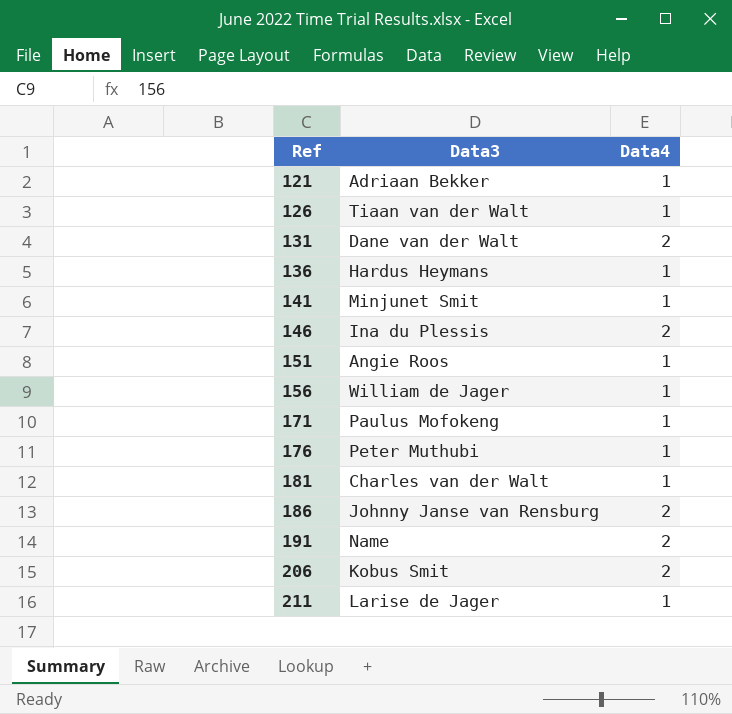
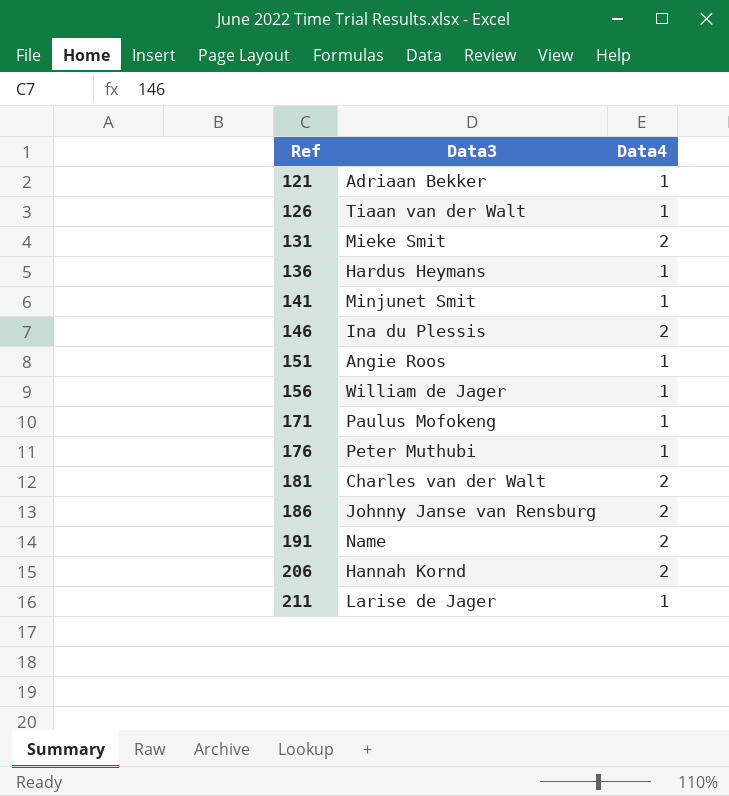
131 | Data3: Dane van der Walt -> Mieke Smit
181 | Data4: 1 -> 2
206 | Data3: Kobus Smit -> Hannah Kornd

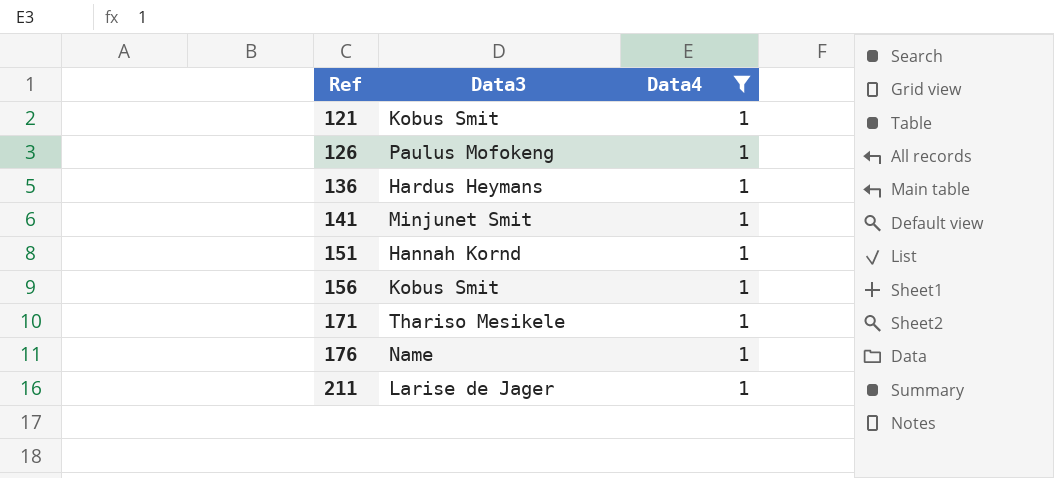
filter: none -> Data4 = 1
121 | Data3: Adriaan Bekker -> Kobus Smit
126 | Data3: Tiaan van der Walt -> Paulus Mofokeng
151 | Data3: Angie Roos -> Hannah Kornd
156 | Data3: William de Jager -> Kobus Smit
171 | Data3: Paulus Mofokeng -> Thariso Mesikele
176 | Data3: Peter Muthubi -> Name

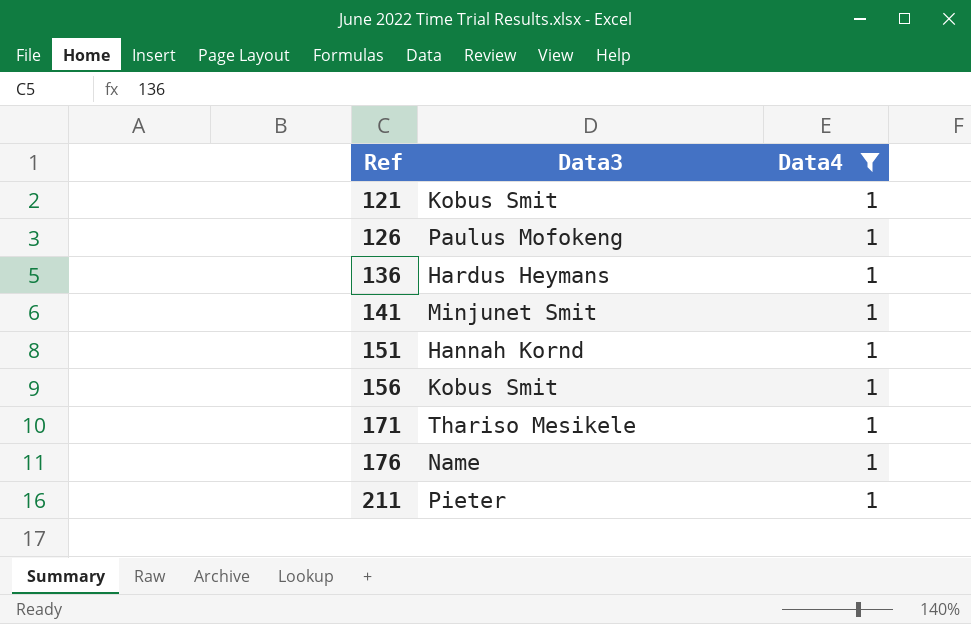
211 | Data3: Larise de Jager -> Pieter

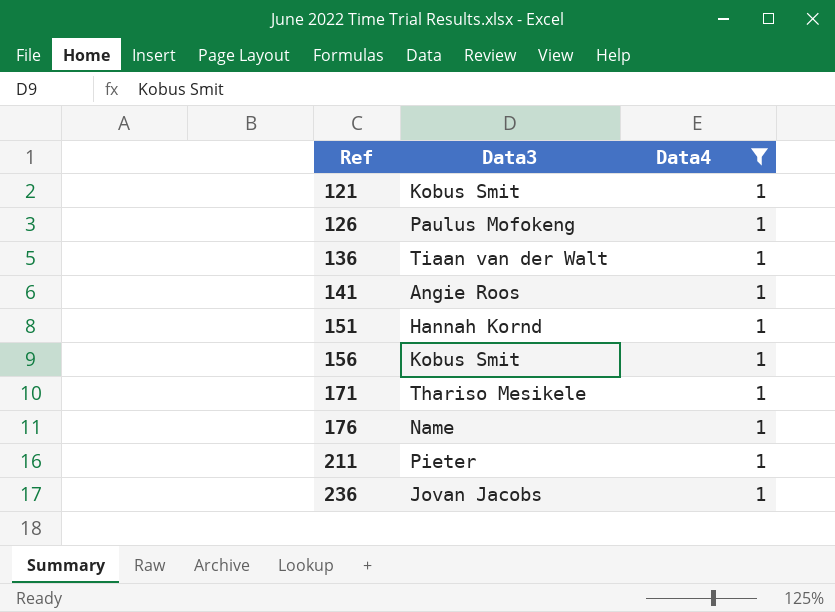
136 | Data3: Hardus Heymans -> Tiaan van der Walt
141 | Data3: Minjunet Smit -> Angie Roos
row 236: none -> Jovan Jacobs | 1

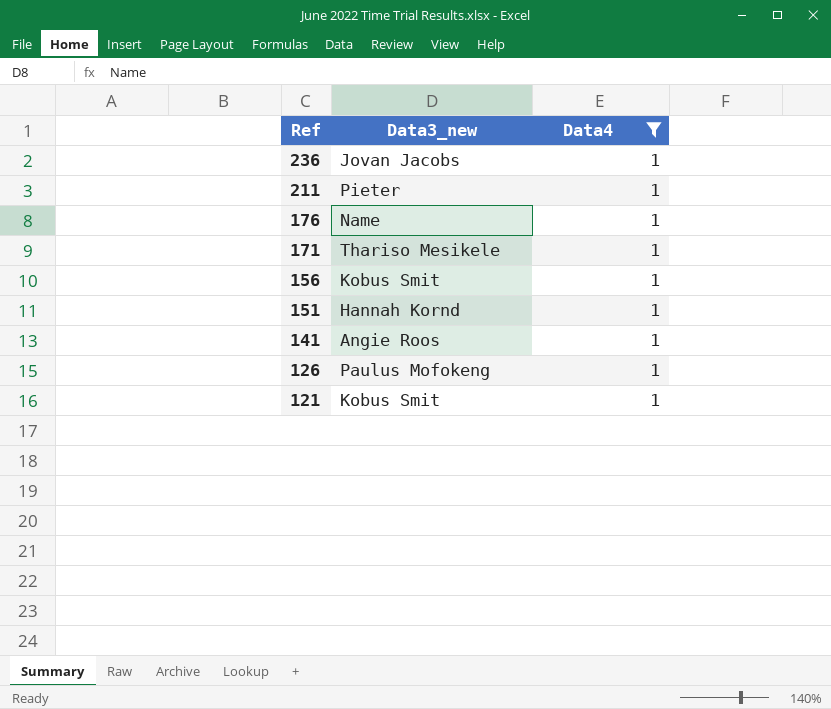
row order: Ref ascending -> Ref descending
column name: Data3 -> Data3_new
row 136: Tiaan van der Walt | 1 -> none

